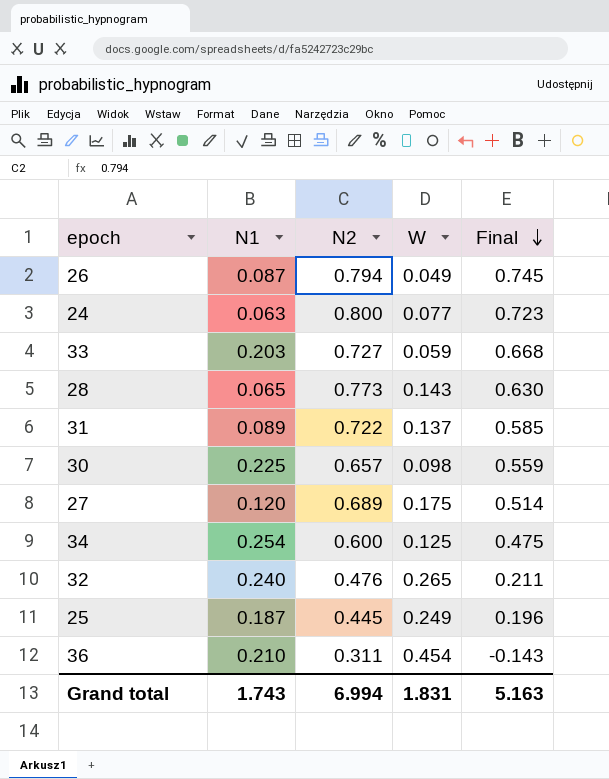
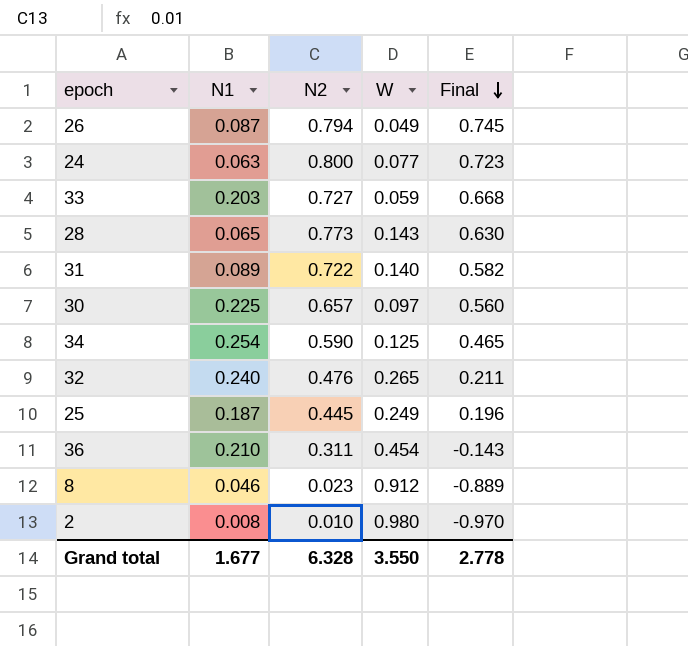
row 27: 0.120 | 0.689 | 0.175 | 0.514 -> none
31 | W: 0.137 -> 0.140
31 | Final: 0.585 -> 0.582
30 | W: 0.098 -> 0.097
30 | Final: 0.559 -> 0.560
34 | N2: 0.600 -> 0.590
34 | Final: 0.475 -> 0.465
row 8: none -> 0.046 | 0.023 | 0.912 | -0.889
row 2: none -> 0.008 | 0.010 | 0.980 | -0.970
Grand total | N1: 1.743 -> 1.677
Grand total | N2: 6.994 -> 6.328
Grand total | W: 1.831 -> 3.550
Grand total | Final: 5.163 -> 2.778

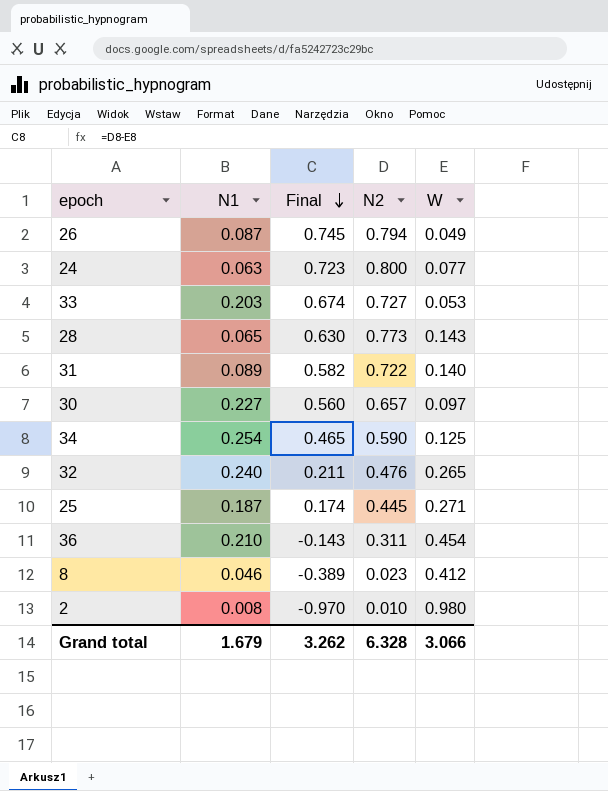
column Final | position: 5 -> 3
33 | Final: 0.668 -> 0.674
33 | W: 0.059 -> 0.053
30 | N1: 0.225 -> 0.227
25 | Final: 0.196 -> 0.174
25 | W: 0.249 -> 0.271
8 | Final: -0.889 -> -0.389
8 | W: 0.912 -> 0.412
Grand total | N1: 1.677 -> 1.679
Grand total | Final: 2.778 -> 3.262
Grand total | W: 3.550 -> 3.066

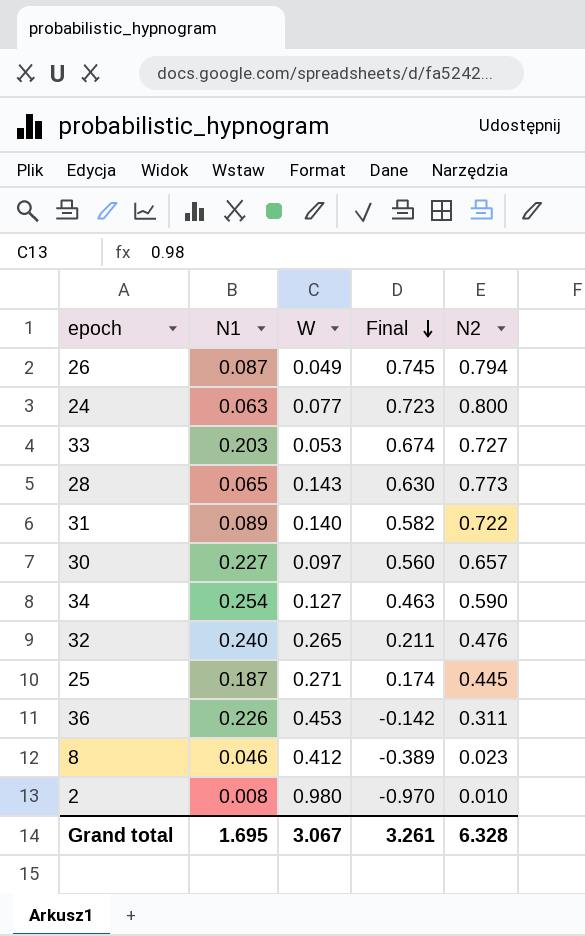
column W | position: 5 -> 3
34 | W: 0.125 -> 0.127
34 | Final: 0.465 -> 0.463
36 | N1: 0.210 -> 0.226
36 | W: 0.454 -> 0.453
36 | Final: -0.143 -> -0.142
Grand total | N1: 1.679 -> 1.695
Grand total | W: 3.066 -> 3.067
Grand total | Final: 3.262 -> 3.261

